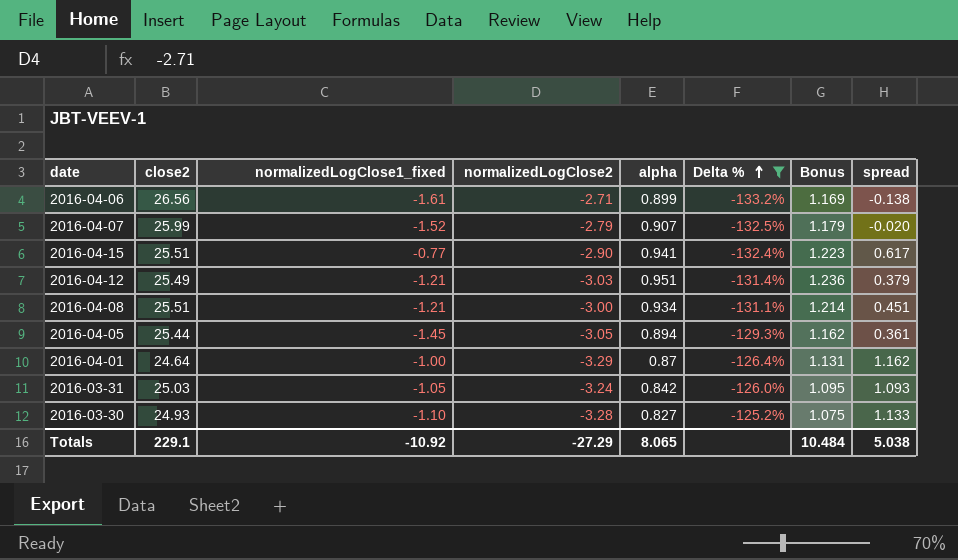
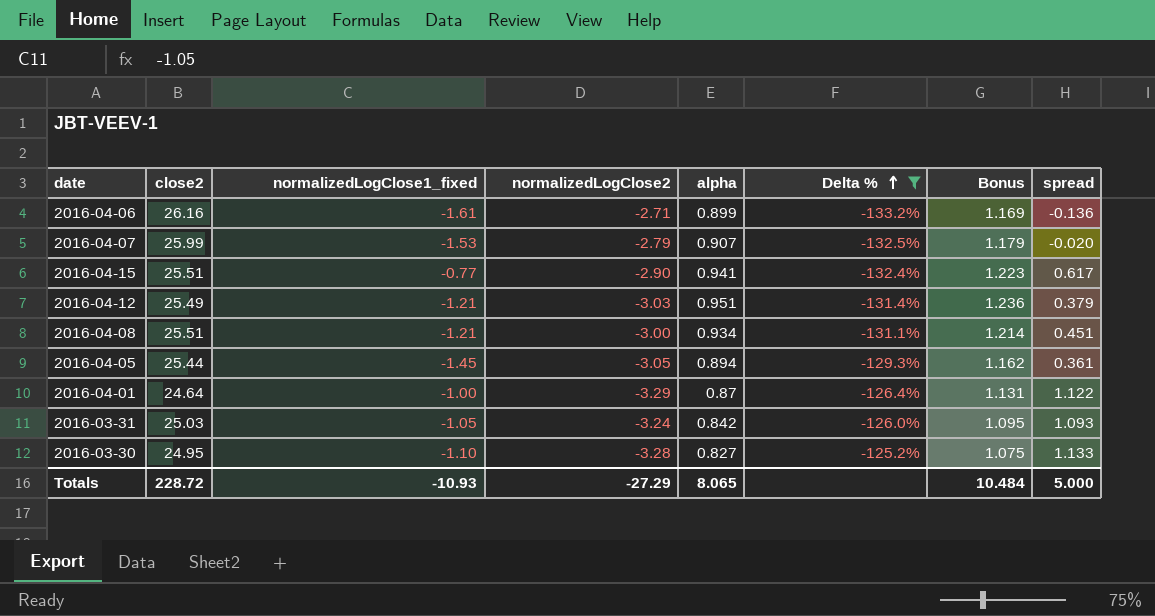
2016-04-06 | close2: 26.56 -> 26.16
2016-04-06 | spread: -0.138 -> -0.136
2016-04-07 | normalizedLogClose1_fixed: -1.52 -> -1.53
2016-04-01 | spread: 1.162 -> 1.122
2016-03-30 | close2: 24.93 -> 24.95
Totals | close2: 229.1 -> 228.72
Totals | normalizedLogClose1_fixed: -10.92 -> -10.93
Totals | spread: 5.038 -> 5.000

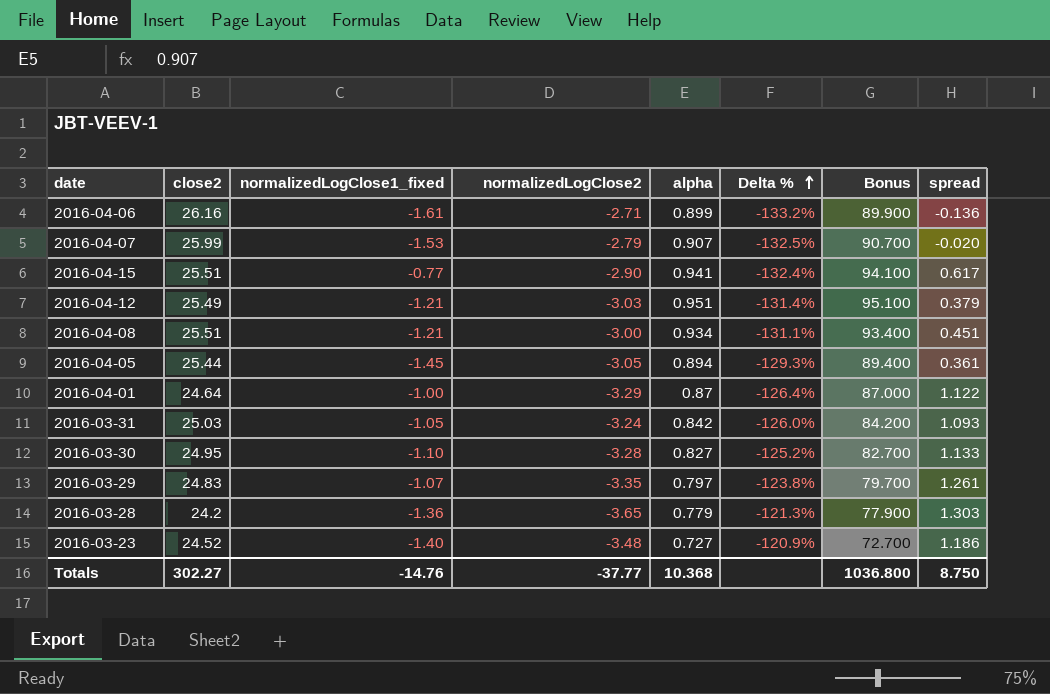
filter: Delta % <= -125.2% -> none
column Bonus | formula: [alpha] * 1.3 -> [alpha] * 100
Totals | close2: 228.72 -> 302.27
Totals | normalizedLogClose1_fixed: -10.93 -> -14.76
Totals | normalizedLogClose2: -27.29 -> -37.77
Totals | alpha: 8.065 -> 10.368
Totals | Bonus: 10.484 -> 1036.800
Totals | spread: 5.000 -> 8.750

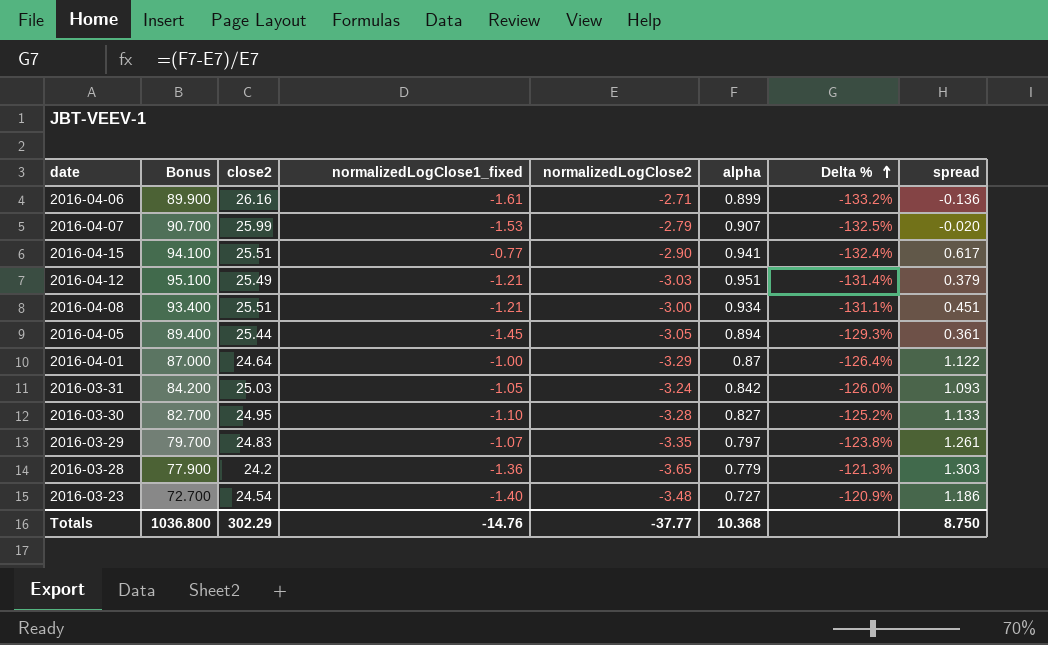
column Bonus | position: 7 -> 2
2016-03-23 | close2: 24.52 -> 24.54
Totals | close2: 302.27 -> 302.29

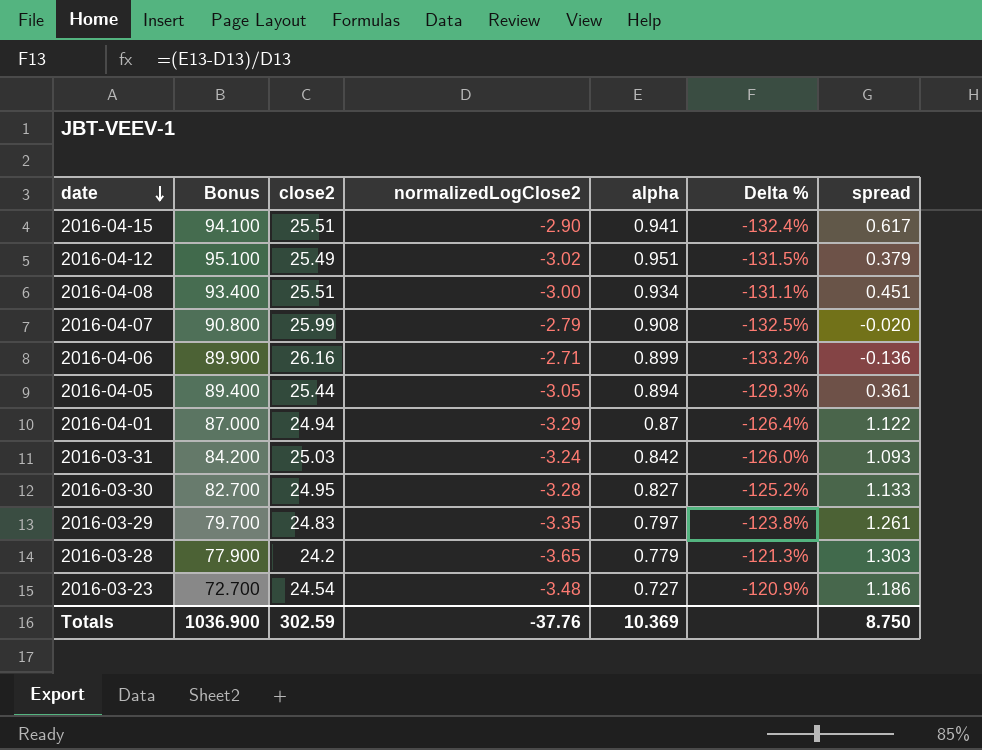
row order: Delta % ascending -> date descending
column normalizedLogClose1_fixed | position: 4 -> none
2016-04-12 | normalizedLogClose2: -3.03 -> -3.02
2016-04-12 | Delta %: -131.4% -> -131.5%
2016-04-07 | Bonus: 90.700 -> 90.800
2016-04-07 | alpha: 0.907 -> 0.908
2016-04-01 | close2: 24.64 -> 24.94
Totals | Bonus: 1036.800 -> 1036.900
Totals | close2: 302.29 -> 302.59
Totals | normalizedLogClose2: -37.77 -> -37.76
Totals | alpha: 10.368 -> 10.369

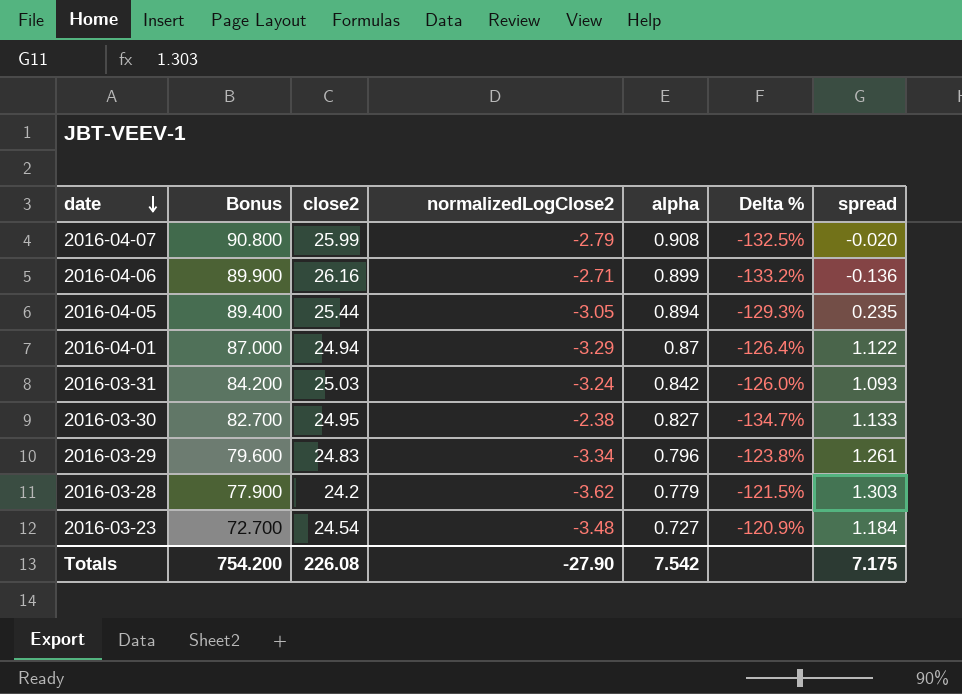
row 2016-04-15: 94.100 | 25.51 | -2.90 | 0.941 | -132.4% | 0.617 -> none
row 2016-04-12: 95.100 | 25.49 | -3.02 | 0.951 | -131.5% | 0.379 -> none
row 2016-04-08: 93.400 | 25.51 | -3.00 | 0.934 | -131.1% | 0.451 -> none
2016-04-05 | spread: 0.361 -> 0.235
2016-03-30 | normalizedLogClose2: -3.28 -> -2.38
2016-03-30 | Delta %: -125.2% -> -134.7%
2016-03-29 | Bonus: 79.700 -> 79.600
2016-03-29 | normalizedLogClose2: -3.35 -> -3.34
2016-03-29 | alpha: 0.797 -> 0.796
2016-03-28 | normalizedLogClose2: -3.65 -> -3.62
2016-03-28 | Delta %: -121.3% -> -121.5%
2016-03-23 | spread: 1.186 -> 1.184
Totals | Bonus: 1036.900 -> 754.200
Totals | close2: 302.59 -> 226.08
Totals | normalizedLogClose2: -37.76 -> -27.90
Totals | alpha: 10.369 -> 7.542
Totals | spread: 8.750 -> 7.175

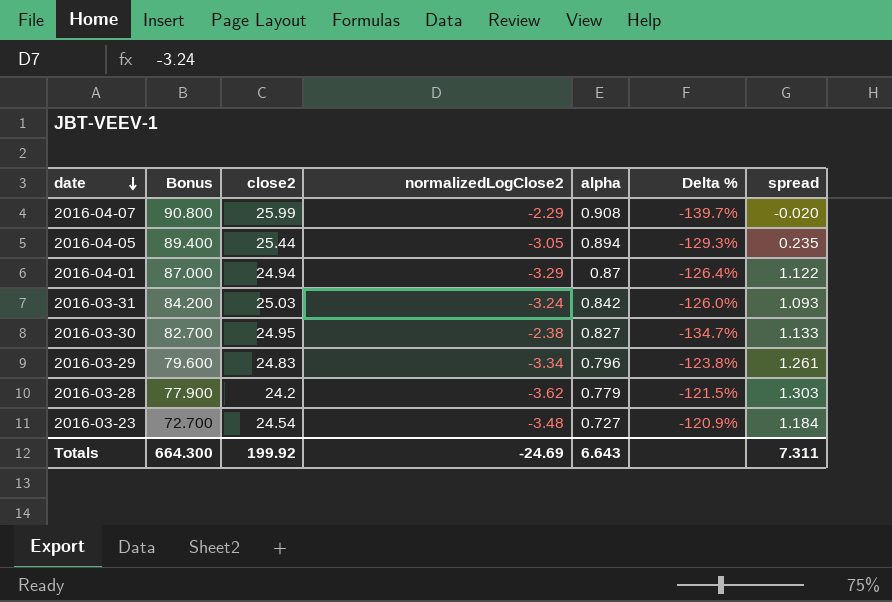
row 2016-04-06: 89.900 | 26.16 | -2.71 | 0.899 | -133.2% | -0.136 -> none
2016-04-07 | normalizedLogClose2: -2.79 -> -2.29
2016-04-07 | Delta %: -132.5% -> -139.7%
Totals | Bonus: 754.200 -> 664.300
Totals | close2: 226.08 -> 199.92
Totals | normalizedLogClose2: -27.90 -> -24.69
Totals | alpha: 7.542 -> 6.643
Totals | spread: 7.175 -> 7.311

